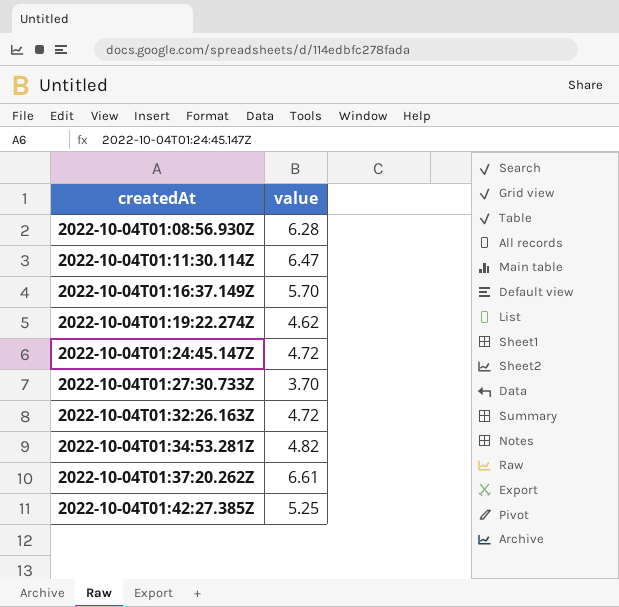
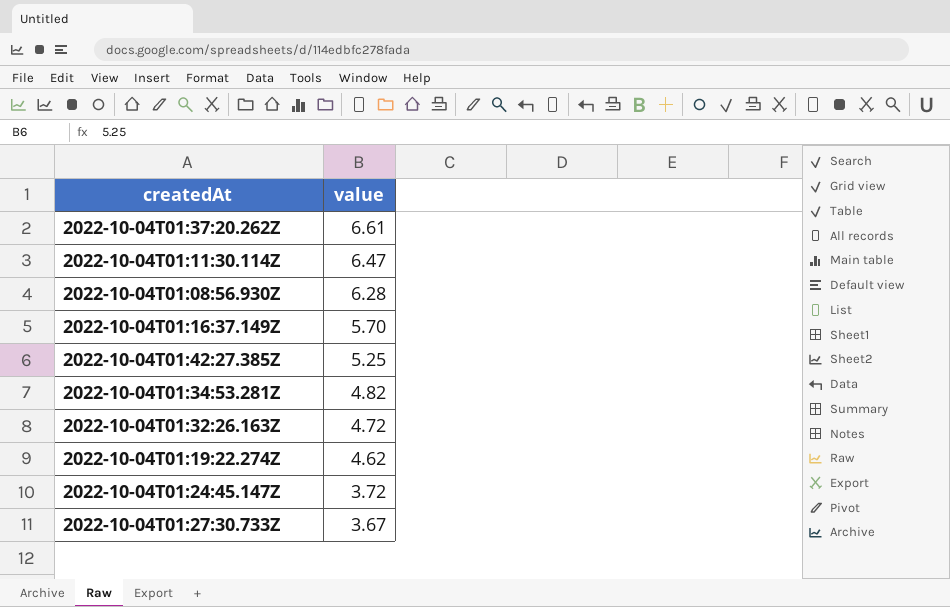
row order: createdAt ascending -> value descending
2022-10-04T01:24:45.147Z | value: 4.72 -> 3.72
2022-10-04T01:27:30.733Z | value: 3.70 -> 3.67

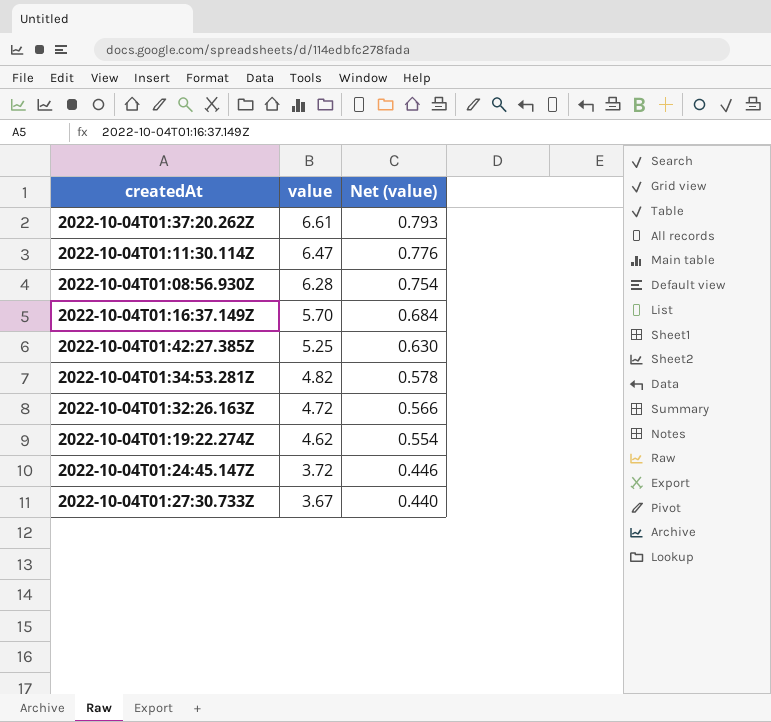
column Net (value) | formula: none -> [value] * 0.12

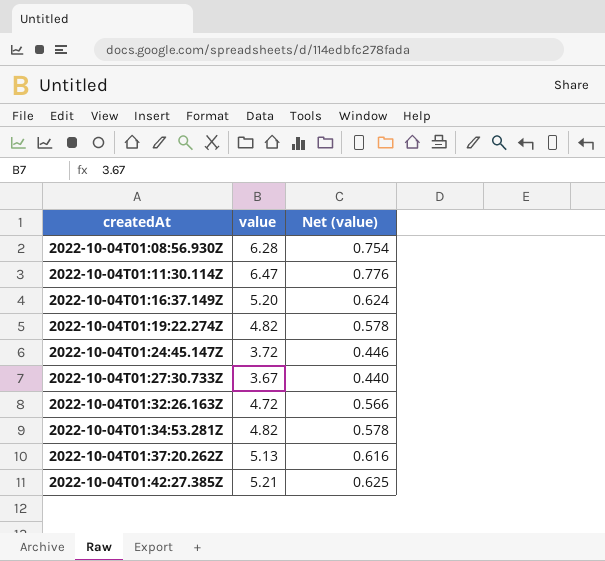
row order: value descending -> createdAt ascending
2022-10-04T01:16:37.149Z | value: 5.70 -> 5.20
2022-10-04T01:16:37.149Z | Net (value): 0.684 -> 0.624
2022-10-04T01:19:22.274Z | value: 4.62 -> 4.82
2022-10-04T01:19:22.274Z | Net (value): 0.554 -> 0.578
2022-10-04T01:37:20.262Z | value: 6.61 -> 5.13
2022-10-04T01:37:20.262Z | Net (value): 0.793 -> 0.616
2022-10-04T01:42:27.385Z | value: 5.25 -> 5.21
2022-10-04T01:42:27.385Z | Net (value): 0.630 -> 0.625

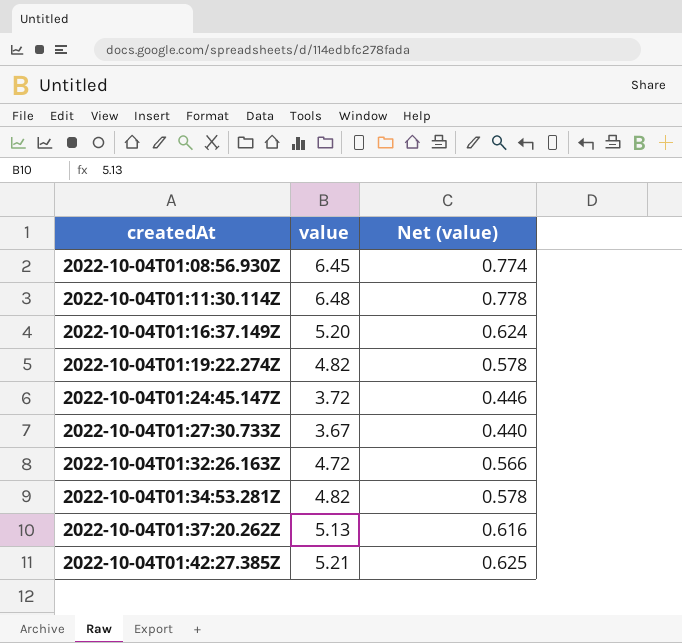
2022-10-04T01:08:56.930Z | value: 6.28 -> 6.45
2022-10-04T01:08:56.930Z | Net (value): 0.754 -> 0.774
2022-10-04T01:11:30.114Z | value: 6.47 -> 6.48
2022-10-04T01:11:30.114Z | Net (value): 0.776 -> 0.778

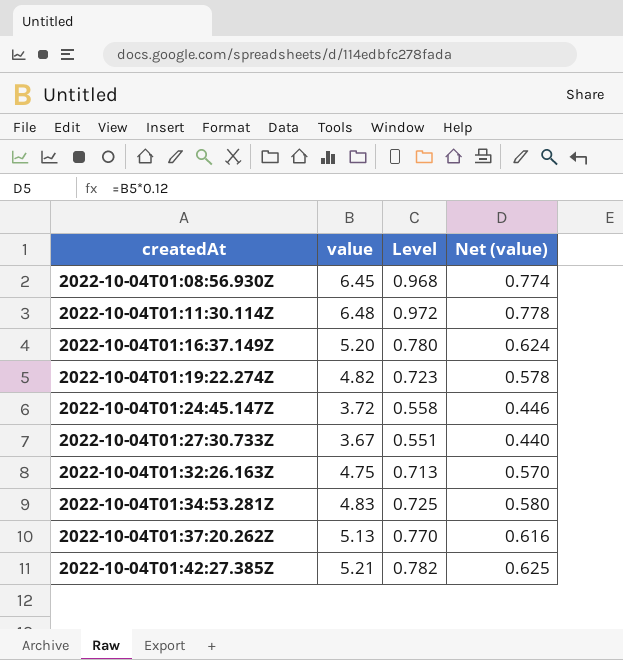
column Level | formula: none -> [value] * 0.15
2022-10-04T01:32:26.163Z | value: 4.72 -> 4.75
2022-10-04T01:32:26.163Z | Net (value): 0.566 -> 0.570
2022-10-04T01:34:53.281Z | value: 4.82 -> 4.83
2022-10-04T01:34:53.281Z | Net (value): 0.578 -> 0.580

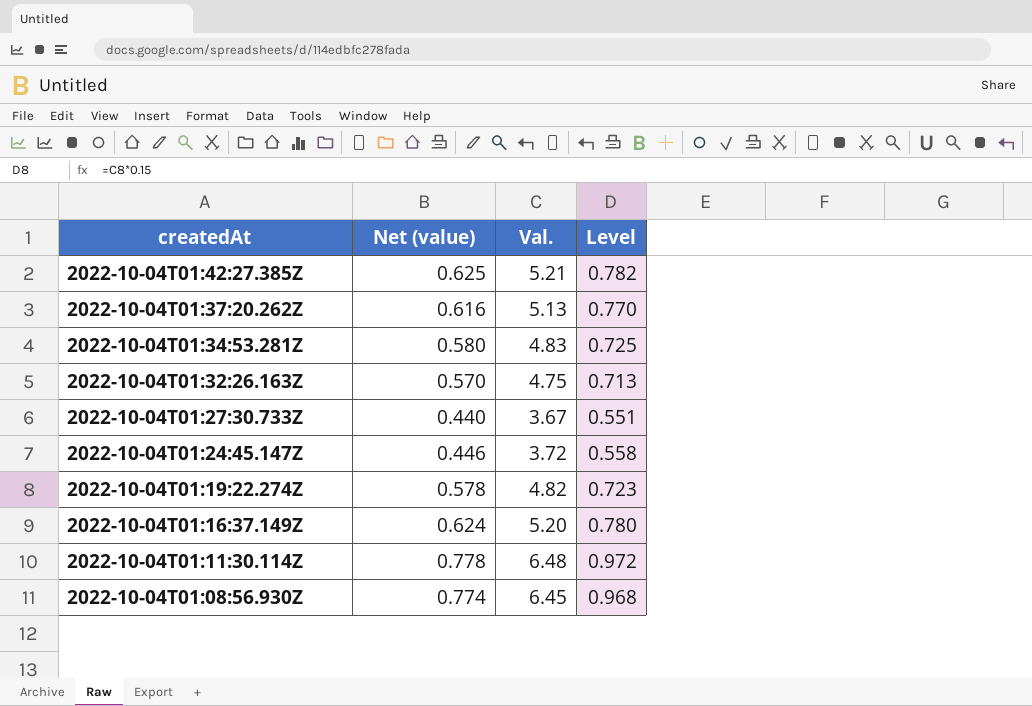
row order: createdAt ascending -> createdAt descending
column Net (value) | position: 4 -> 2
column name: value -> Val.

